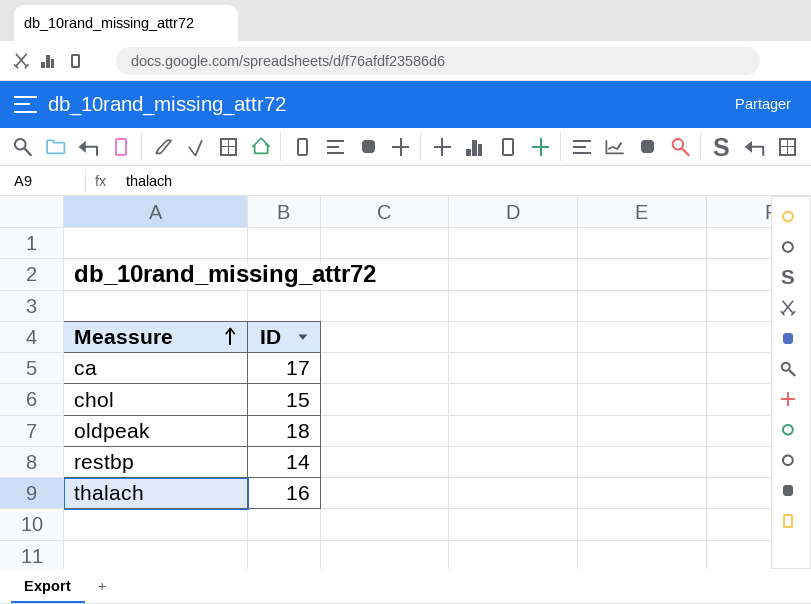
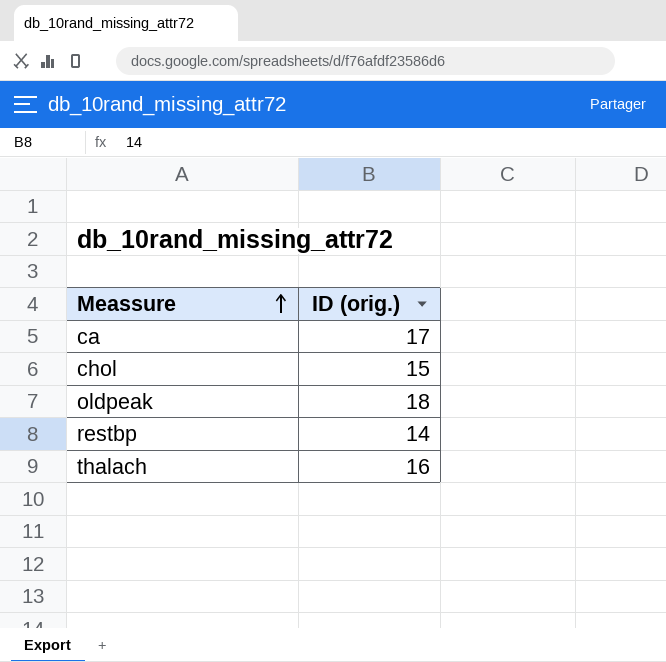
column name: ID -> ID (orig.)

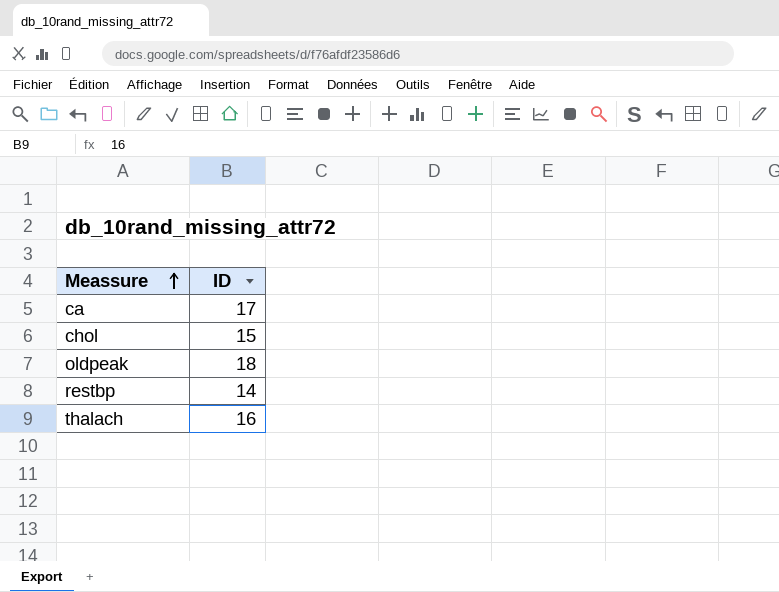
column name: ID (orig.) -> ID

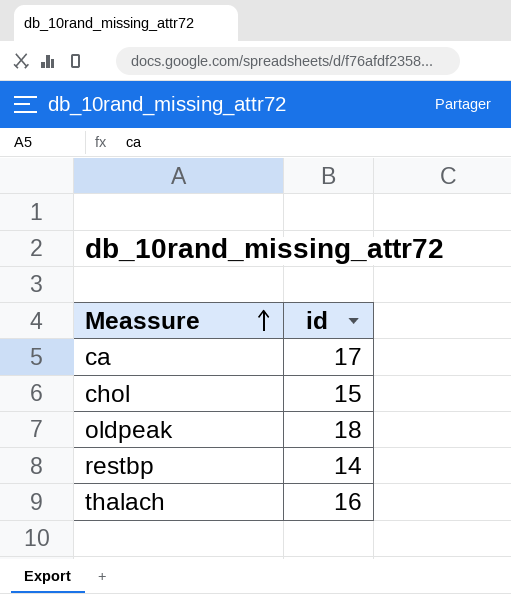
column name: ID -> id

